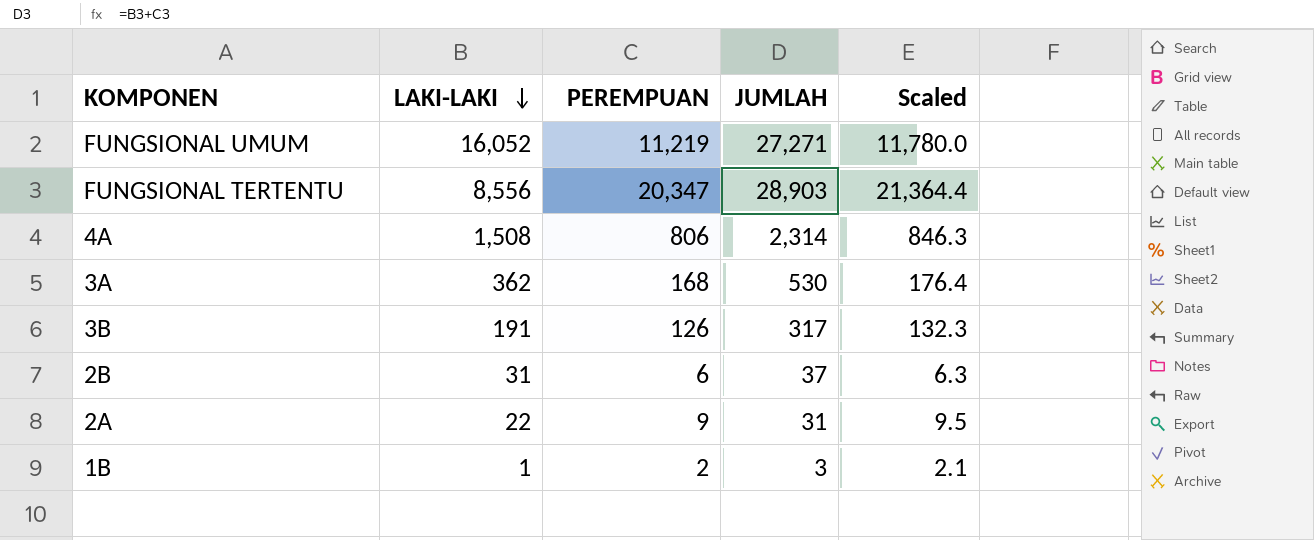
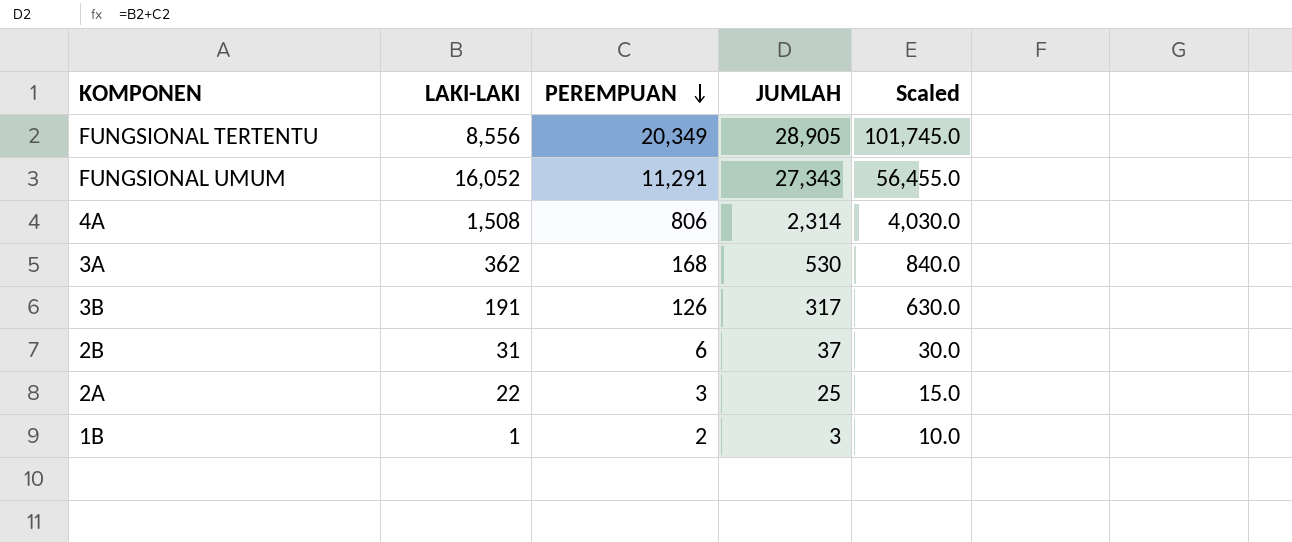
row order: LAKI-LAKI descending -> PEREMPUAN descending
column Scaled | formula: [PEREMPUAN] * 1.05 -> [PEREMPUAN] * 5
FUNGSIONAL TERTENTU | PEREMPUAN: 20,347 -> 20,349
FUNGSIONAL TERTENTU | JUMLAH: 28,903 -> 28,905
FUNGSIONAL UMUM | PEREMPUAN: 11,219 -> 11,291
FUNGSIONAL UMUM | JUMLAH: 27,271 -> 27,343
2A | PEREMPUAN: 9 -> 3
2A | JUMLAH: 31 -> 25

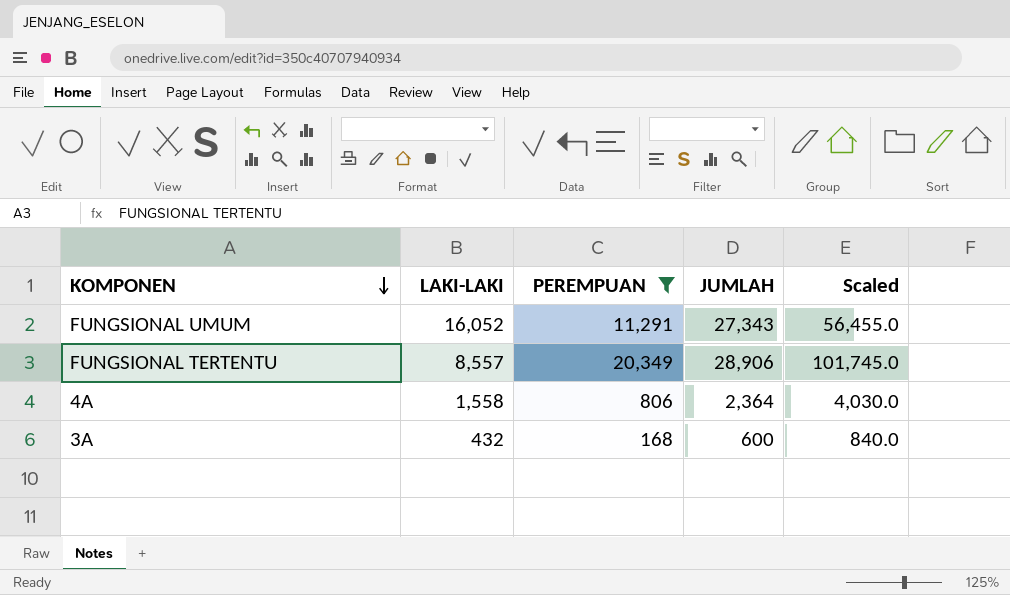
filter: none -> PEREMPUAN >= 168
row order: PEREMPUAN descending -> KOMPONEN descending
FUNGSIONAL TERTENTU | LAKI-LAKI: 8,556 -> 8,557
FUNGSIONAL TERTENTU | JUMLAH: 28,905 -> 28,906
4A | LAKI-LAKI: 1,508 -> 1,558
4A | JUMLAH: 2,314 -> 2,364
3A | LAKI-LAKI: 362 -> 432
3A | JUMLAH: 530 -> 600

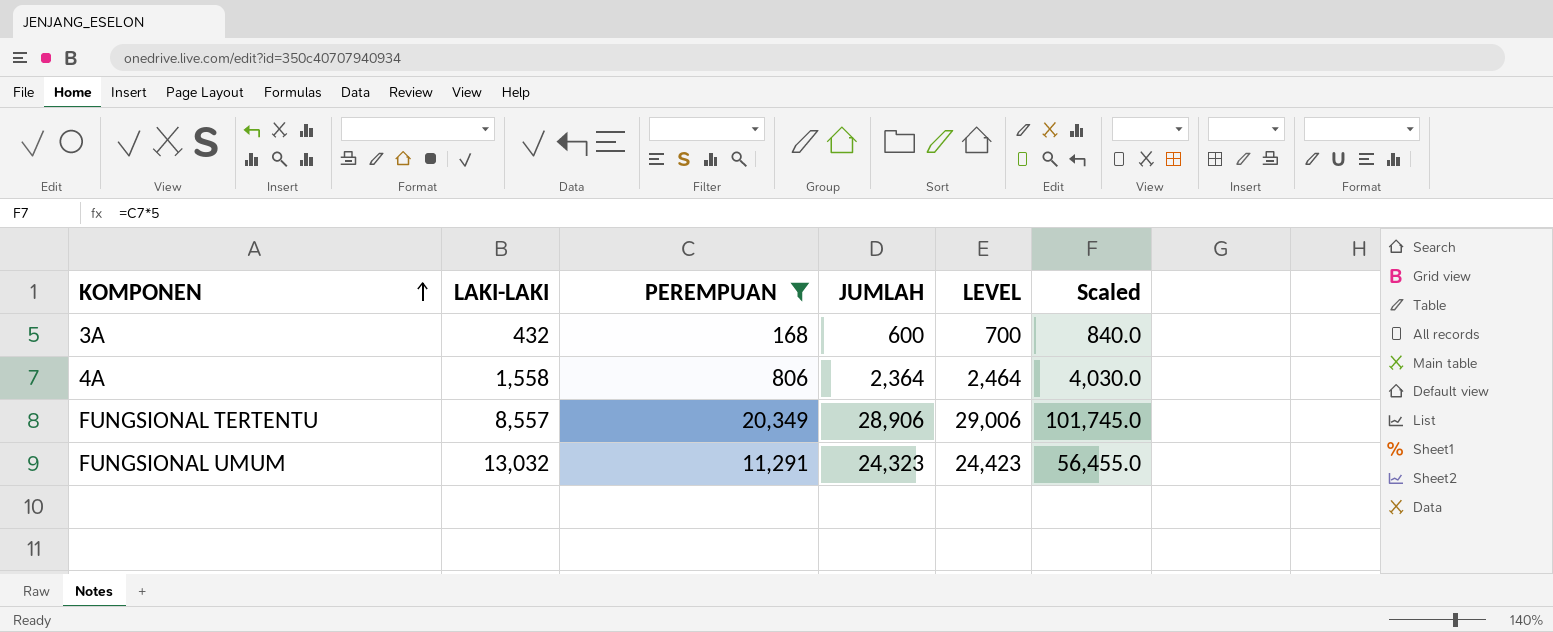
row order: KOMPONEN descending -> KOMPONEN ascending
column LEVEL | formula: none -> [JUMLAH] + 100
FUNGSIONAL UMUM | LAKI-LAKI: 16,052 -> 13,032
FUNGSIONAL UMUM | JUMLAH: 27,343 -> 24,323

